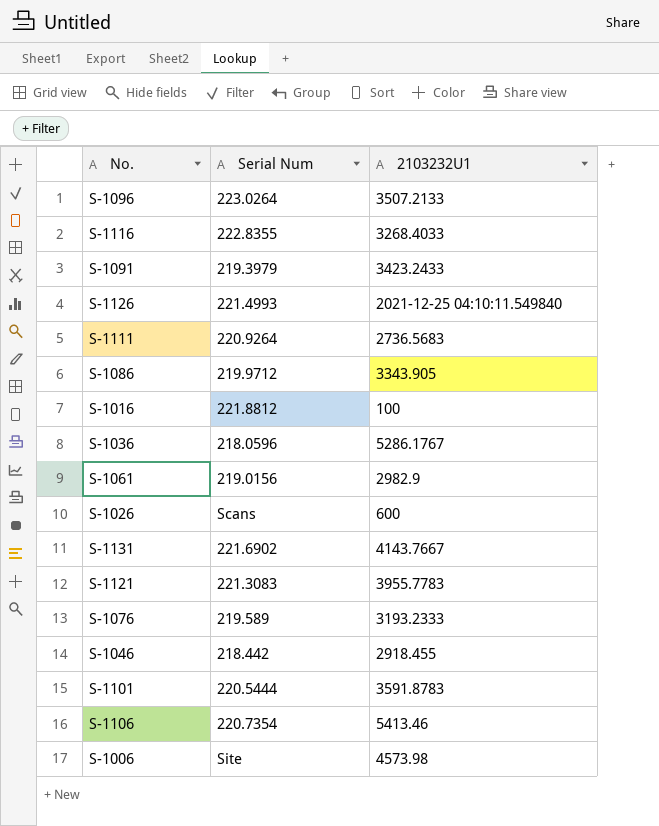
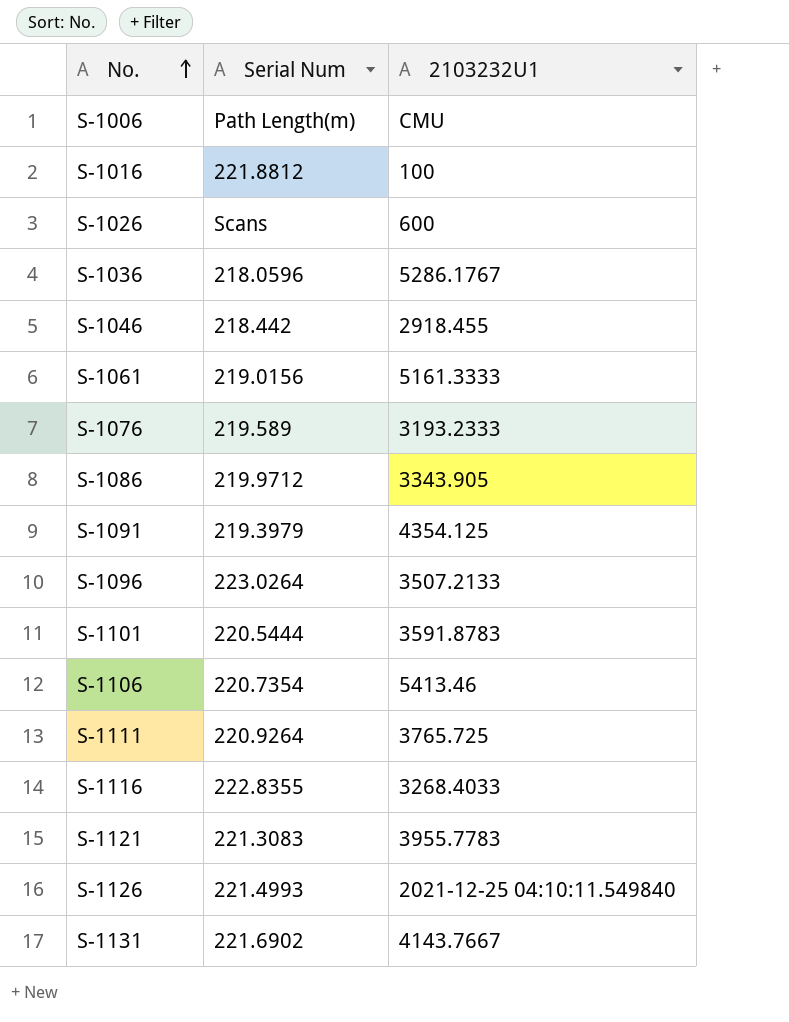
row order: none -> No. ascending
S-1006 | Serial Num: Site -> Path Length(m)
S-1006 | 2103232U1: 4573.98 -> CMU
S-1061 | 2103232U1: 2982.9 -> 5161.3333
S-1091 | 2103232U1: 3423.2433 -> 4354.125
S-1111 | 2103232U1: 2736.5683 -> 3765.725

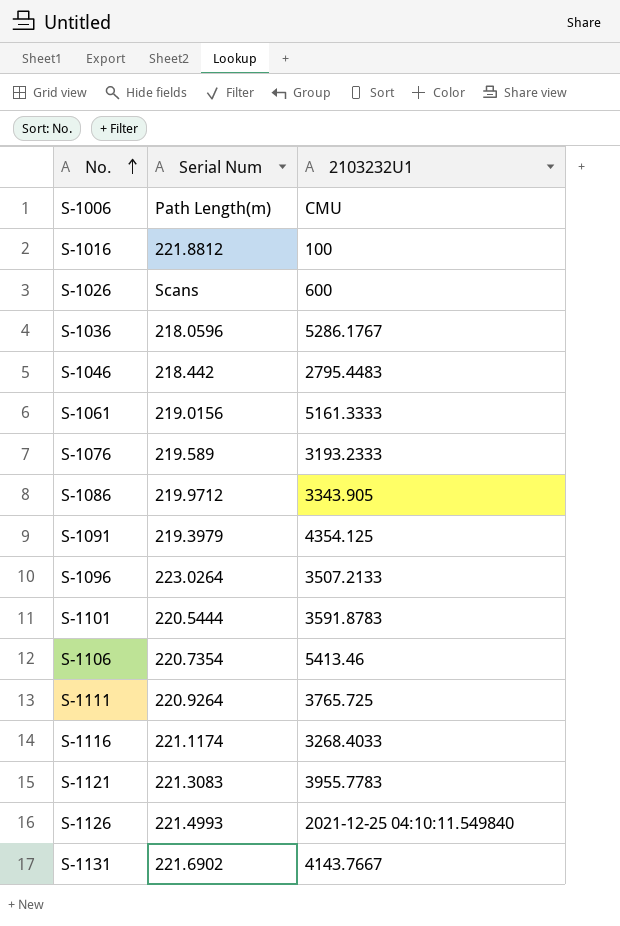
S-1046 | 2103232U1: 2918.455 -> 2795.4483
S-1116 | Serial Num: 222.8355 -> 221.1174

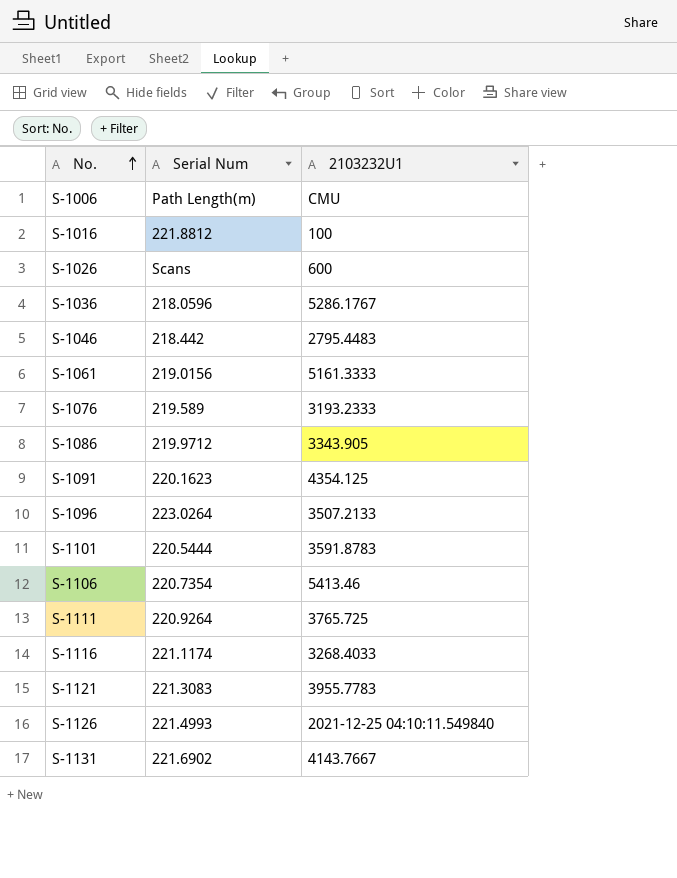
S-1091 | Serial Num: 219.3979 -> 220.1623

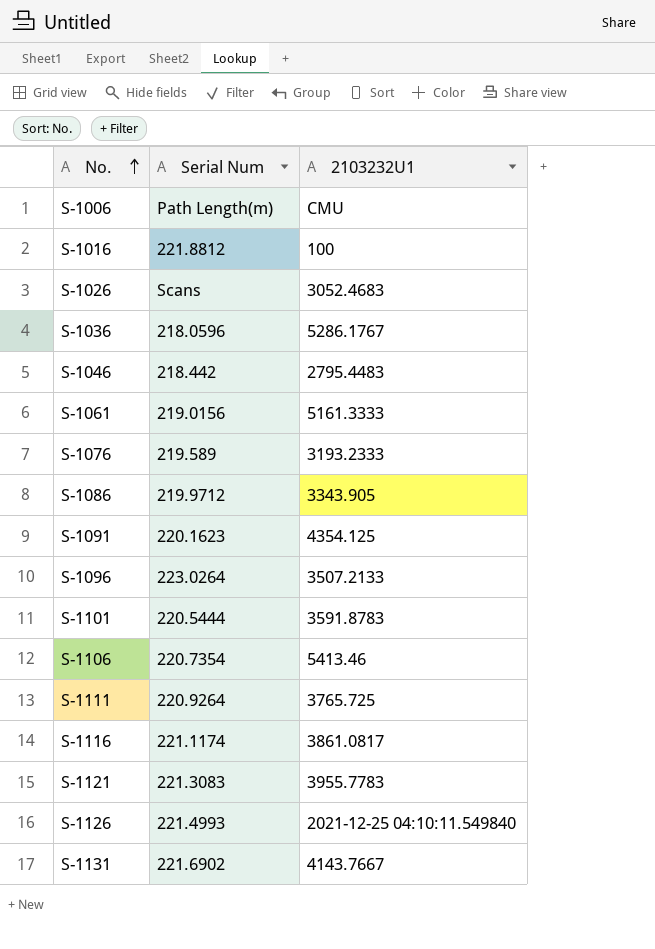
S-1026 | 2103232U1: 600 -> 3052.4683
S-1116 | 2103232U1: 3268.4033 -> 3861.0817

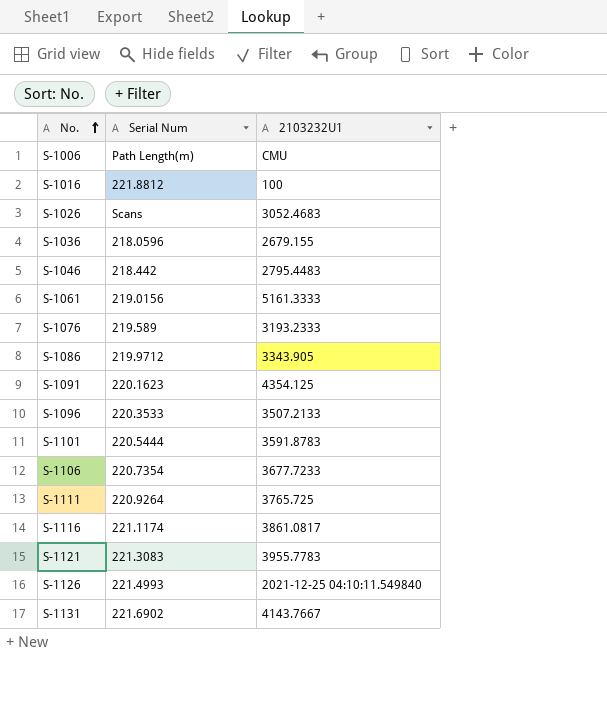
S-1036 | 2103232U1: 5286.1767 -> 2679.155
S-1096 | Serial Num: 223.0264 -> 220.3533
S-1106 | 2103232U1: 5413.46 -> 3677.7233

